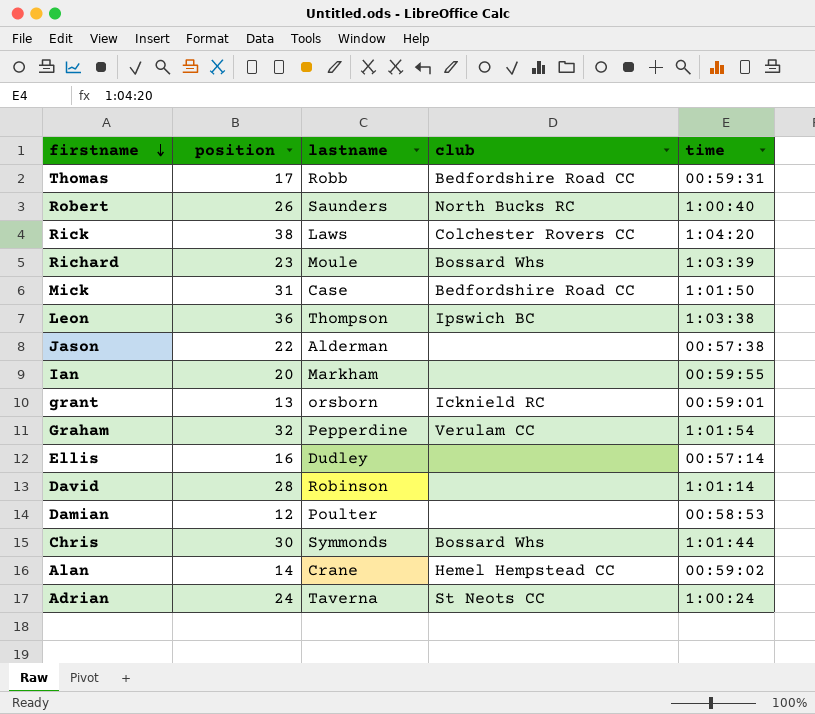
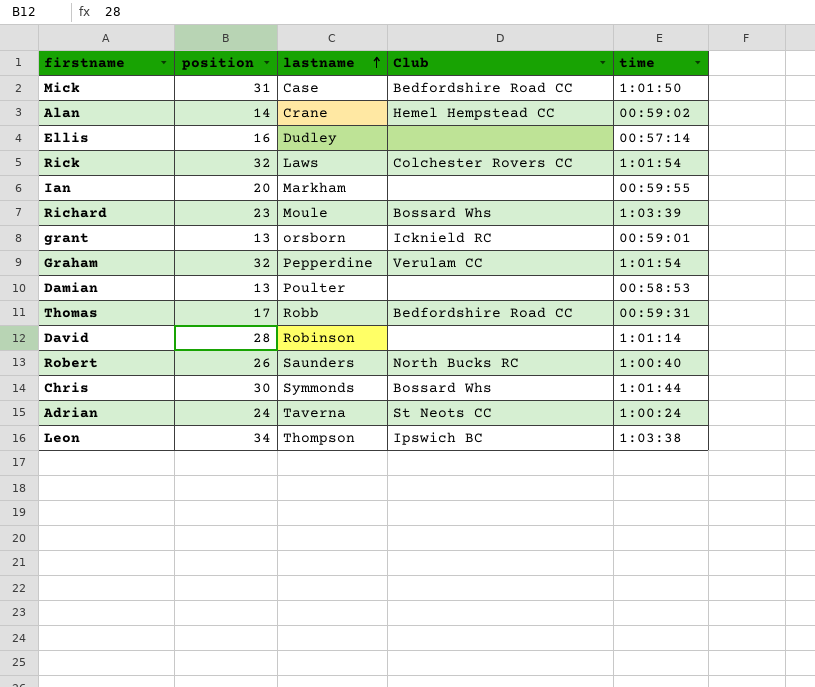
row order: firstname descending -> lastname ascending
column name: club -> Club
row Jason: 22 | Alderman | none | 00:57:38 -> none
Rick | position: 38 -> 32
Rick | time: 1:04:20 -> 1:01:54
Damian | position: 12 -> 13
Leon | position: 36 -> 34

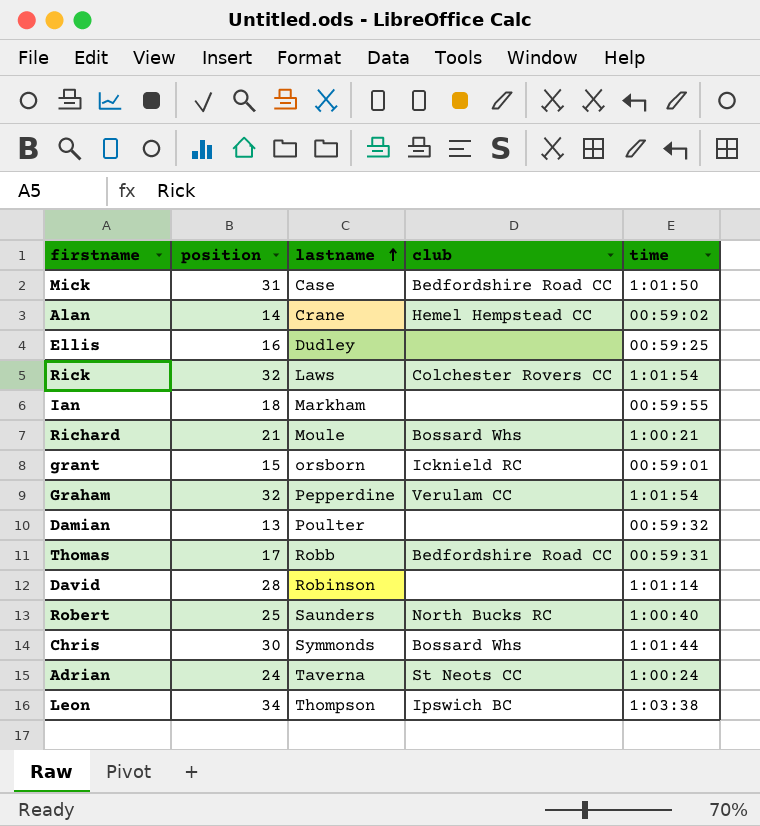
column name: Club -> club
Ellis | time: 00:57:14 -> 00:59:25
Ian | position: 20 -> 18
Richard | position: 23 -> 21
Richard | time: 1:03:39 -> 1:00:21
grant | position: 13 -> 15
Damian | time: 00:58:53 -> 00:59:32
Robert | position: 26 -> 25

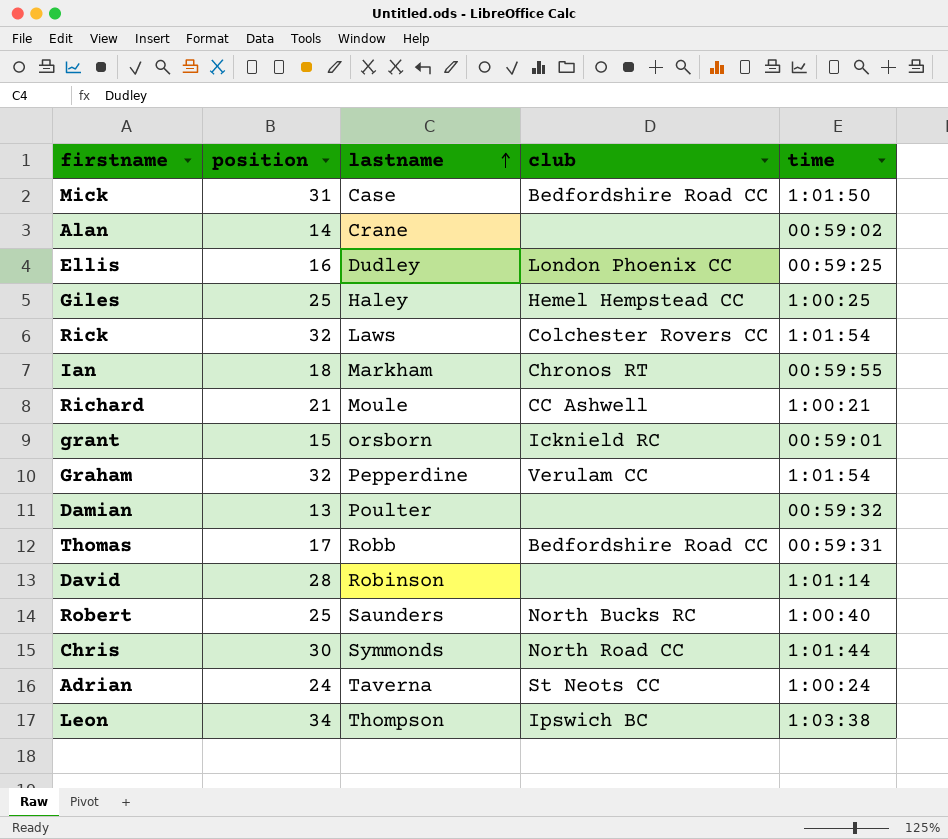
Alan | club: Hemel Hempstead CC -> none
Ellis | club: none -> London Phoenix CC
row Giles: none -> 25 | Haley | Hemel Hempstead CC | 1:00:25
Ian | club: none -> Chronos RT
Richard | club: Bossard Whs -> CC Ashwell
Chris | club: Bossard Whs -> North Road CC

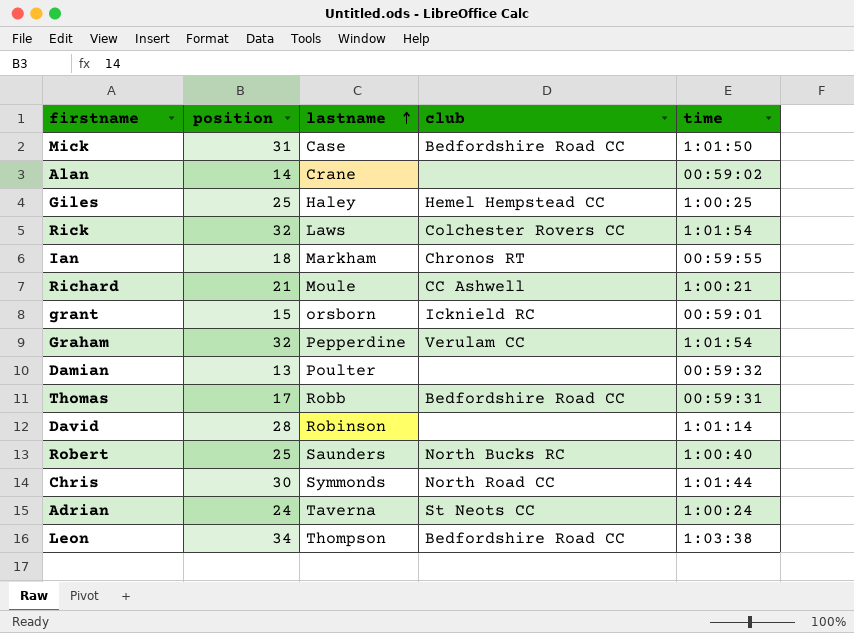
row Ellis: 16 | Dudley | London Phoenix CC | 00:59:25 -> none
Leon | club: Ipswich BC -> Bedfordshire Road CC

